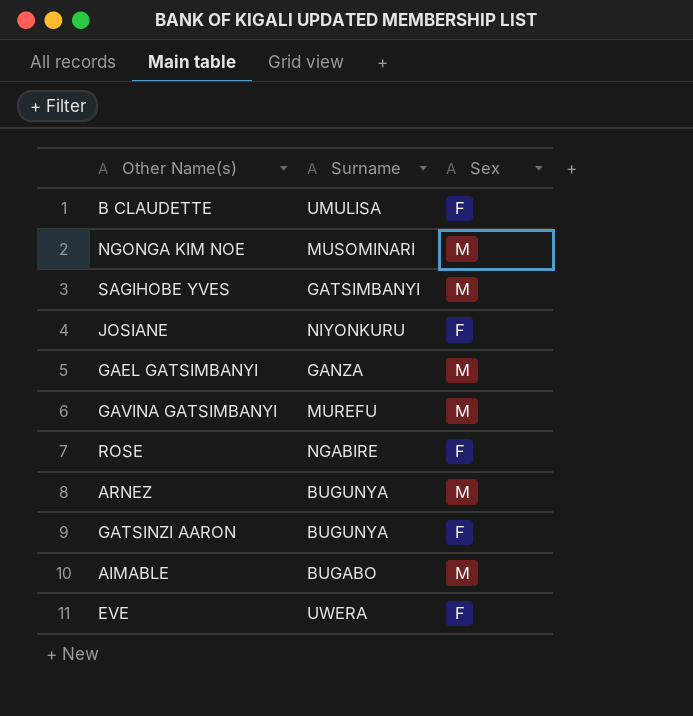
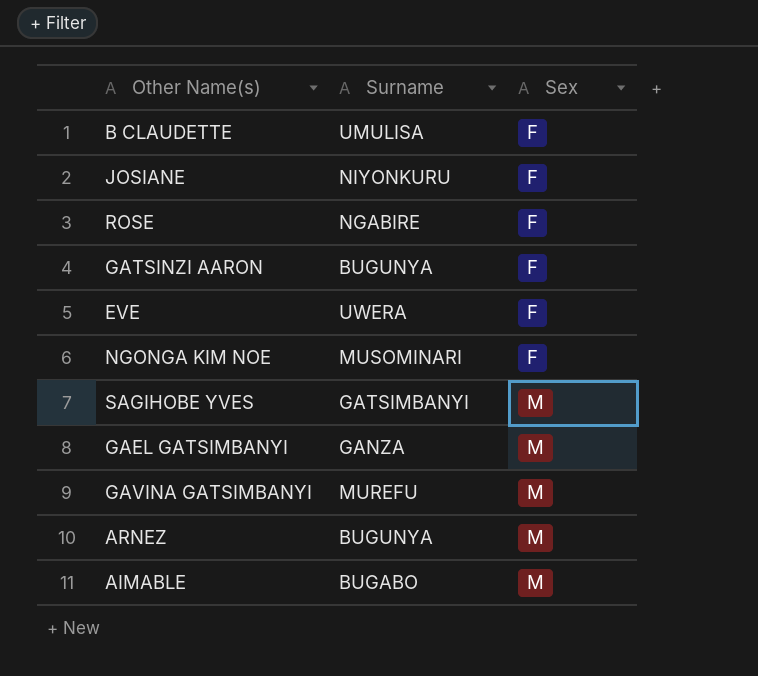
row order: none -> Sex ascending
NGONGA KIM NOE | Sex: M -> F

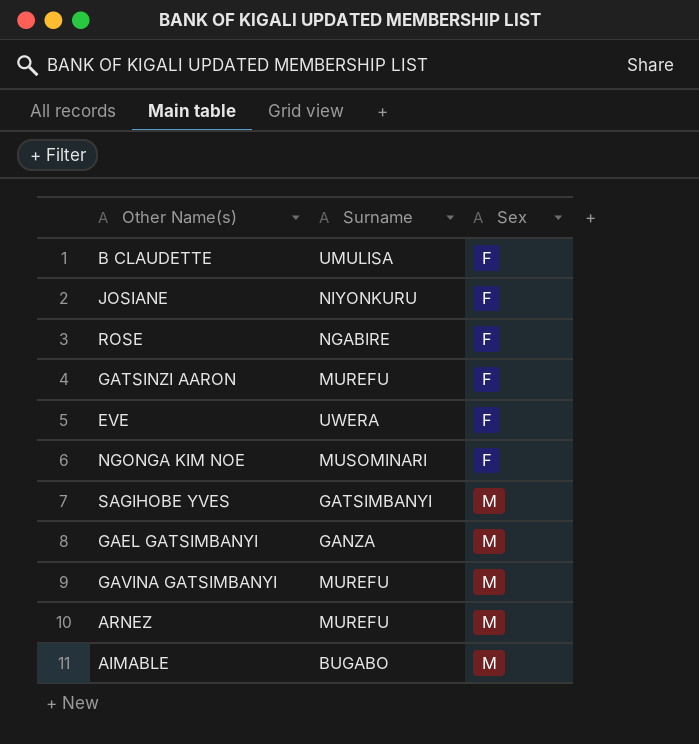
GATSINZI AARON | Surname: BUGUNYA -> MUREFU
ARNEZ | Surname: BUGUNYA -> MUREFU

